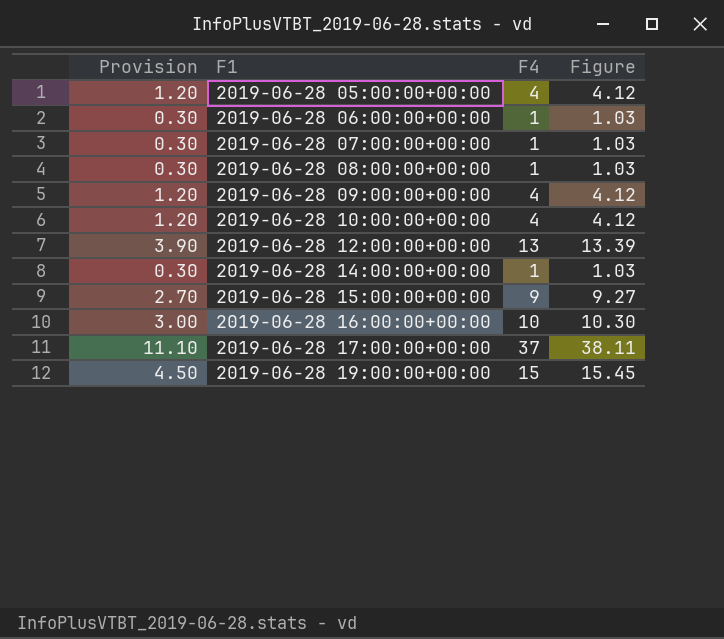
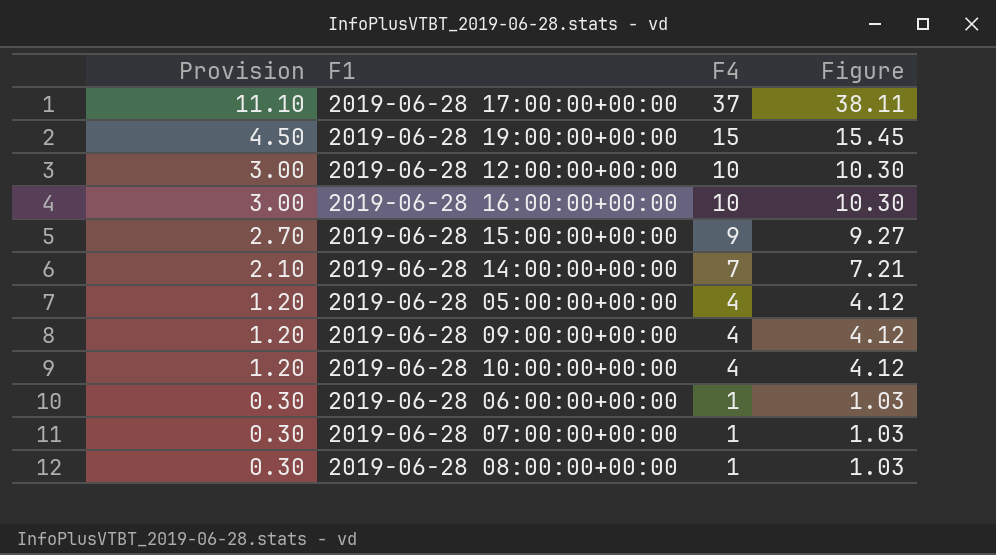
row order: F1 ascending -> Provision descending
2019-06-28 12:00:00+00:00 | Provision: 3.90 -> 3.00
2019-06-28 12:00:00+00:00 | F4: 13 -> 10
2019-06-28 12:00:00+00:00 | Figure: 13.39 -> 10.30
2019-06-28 14:00:00+00:00 | Provision: 0.30 -> 2.10
2019-06-28 14:00:00+00:00 | F4: 1 -> 7
2019-06-28 14:00:00+00:00 | Figure: 1.03 -> 7.21

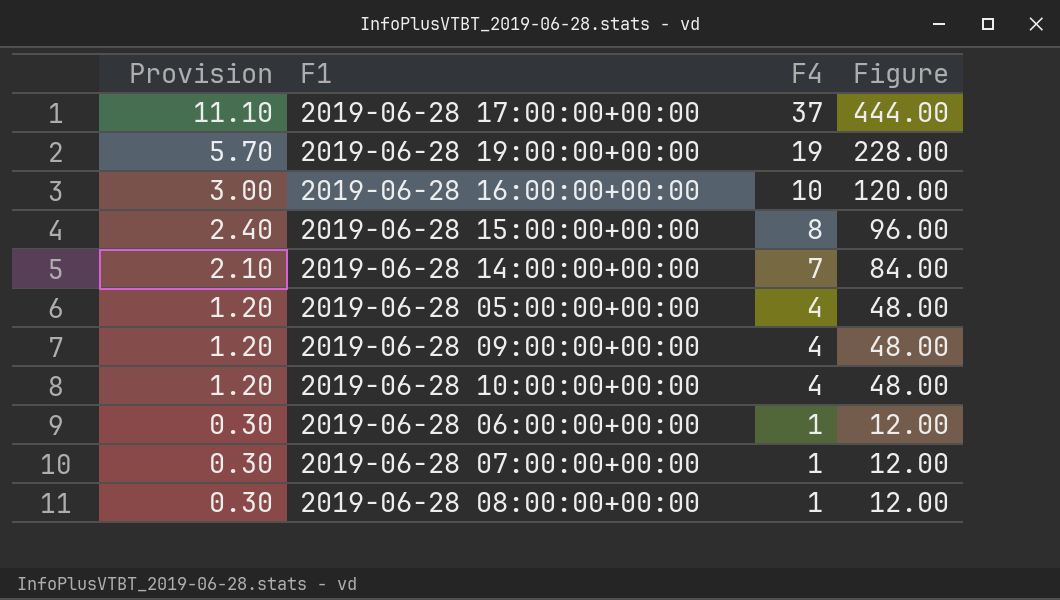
column Figure | formula: [F4] * 1.03 -> [F4] * 12
row 2019-06-28 12:00:00+00:00: 3.00 | 10 | 10.30 -> none
2019-06-28 19:00:00+00:00 | Provision: 4.50 -> 5.70
2019-06-28 19:00:00+00:00 | F4: 15 -> 19
2019-06-28 15:00:00+00:00 | Provision: 2.70 -> 2.40
2019-06-28 15:00:00+00:00 | F4: 9 -> 8

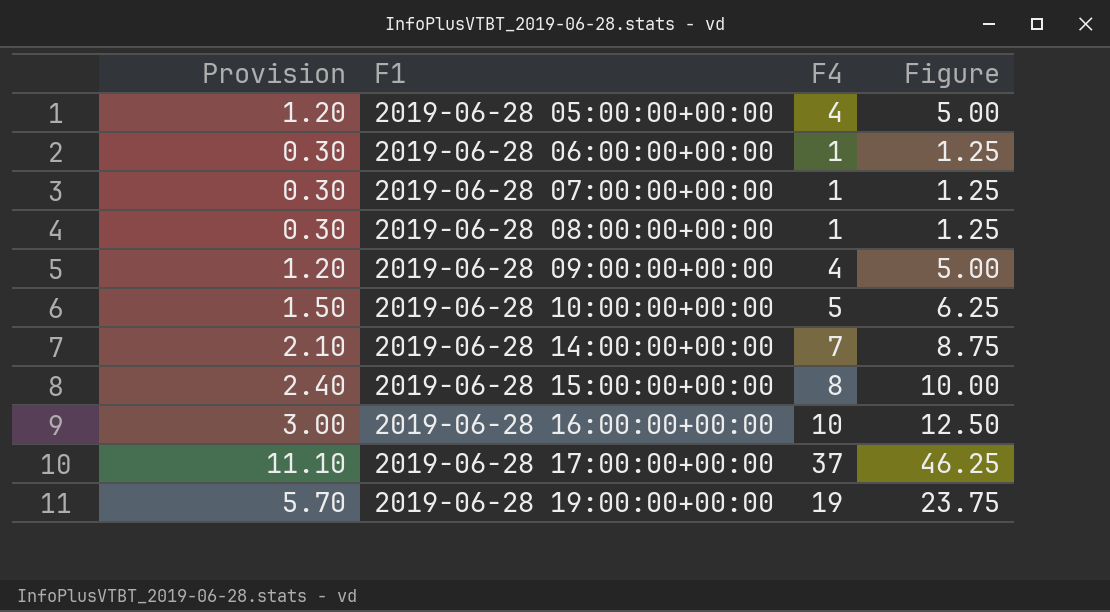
row order: Provision descending -> F1 ascending
column Figure | formula: [F4] * 12 -> [F4] * 1.25
2019-06-28 10:00:00+00:00 | Provision: 1.20 -> 1.50
2019-06-28 10:00:00+00:00 | F4: 4 -> 5

